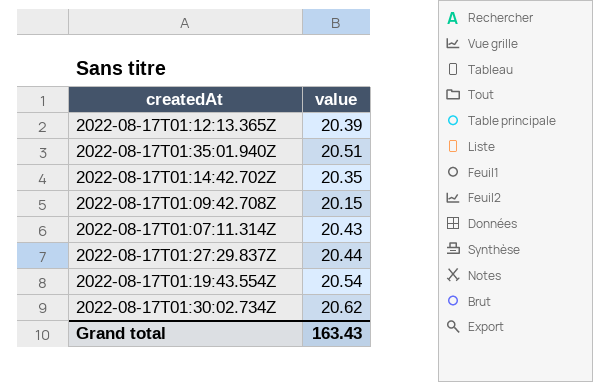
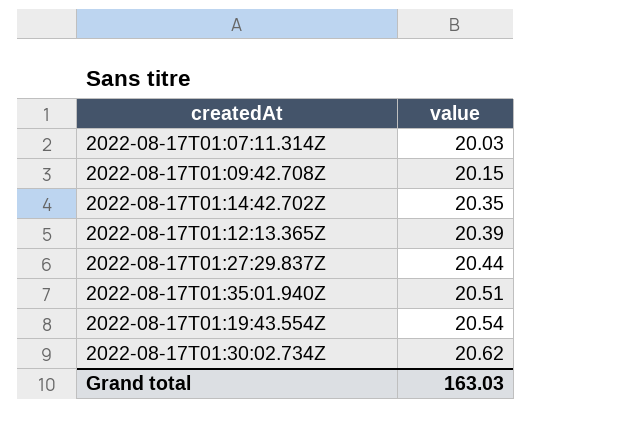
row order: none -> value ascending
2022-08-17T01:07:11.314Z | value: 20.43 -> 20.03
Grand total | value: 163.43 -> 163.03

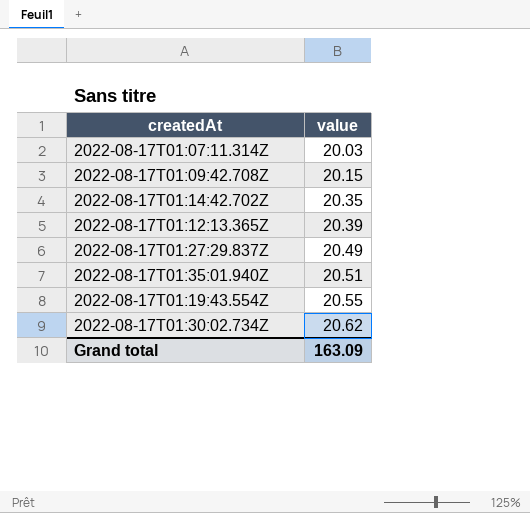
2022-08-17T01:27:29.837Z | value: 20.44 -> 20.49
2022-08-17T01:19:43.554Z | value: 20.54 -> 20.55
Grand total | value: 163.03 -> 163.09

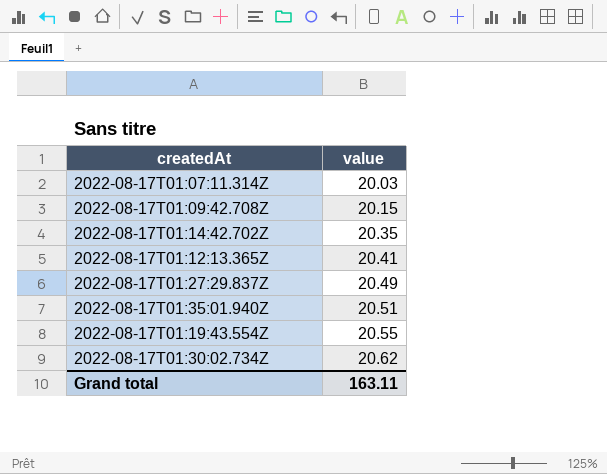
2022-08-17T01:12:13.365Z | value: 20.39 -> 20.41
Grand total | value: 163.09 -> 163.11

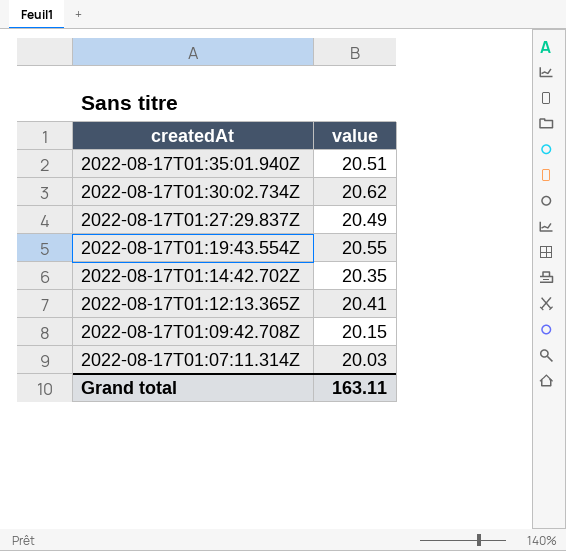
row order: value ascending -> createdAt descending

